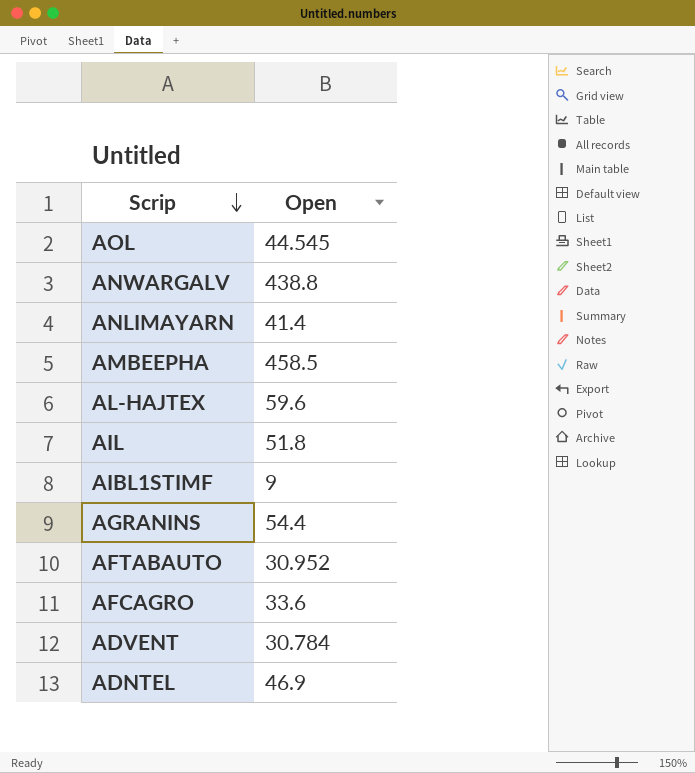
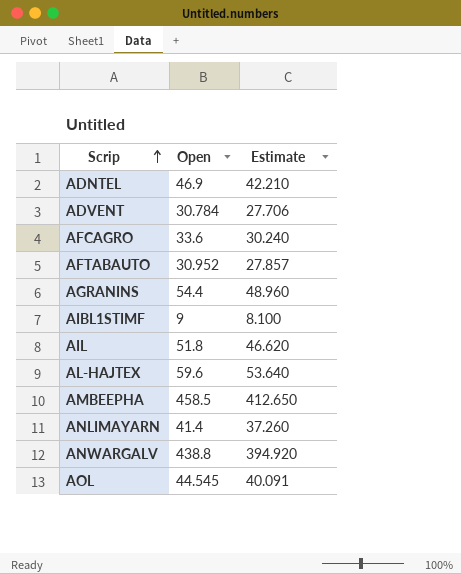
row order: Scrip descending -> Scrip ascending
column Estimate | formula: none -> [Open] * 0.9

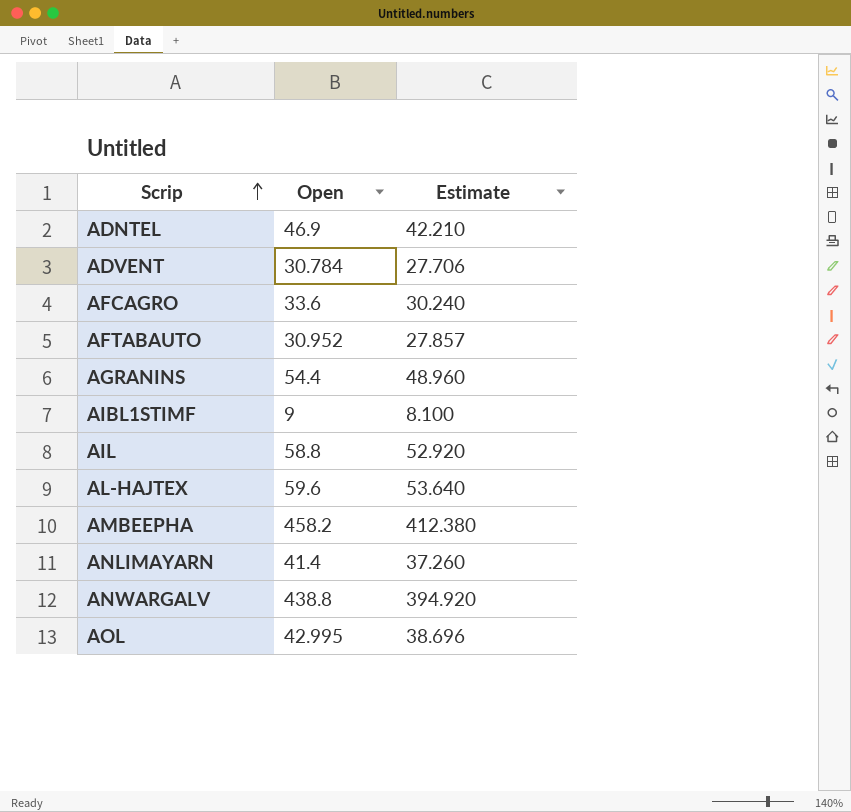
AIL | Open: 51.8 -> 58.8
AIL | Estimate: 46.620 -> 52.920
AMBEEPHA | Open: 458.5 -> 458.2
AMBEEPHA | Estimate: 412.650 -> 412.380
AOL | Open: 44.545 -> 42.995
AOL | Estimate: 40.091 -> 38.696

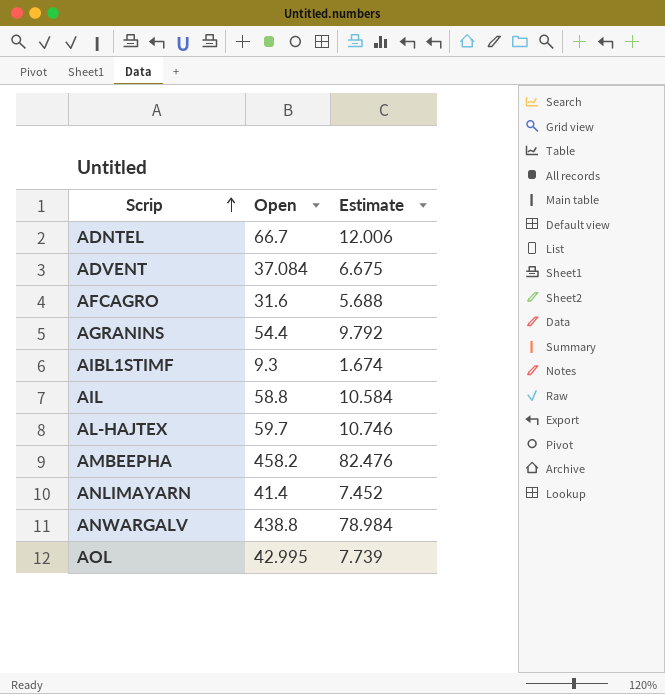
column Estimate | formula: [Open] * 0.9 -> [Open] * 0.18
row AFTABAUTO: 30.952 | 27.857 -> none
ADNTEL | Open: 46.9 -> 66.7
ADVENT | Open: 30.784 -> 37.084
AFCAGRO | Open: 33.6 -> 31.6
AIBL1STIMF | Open: 9 -> 9.3
AL-HAJTEX | Open: 59.6 -> 59.7

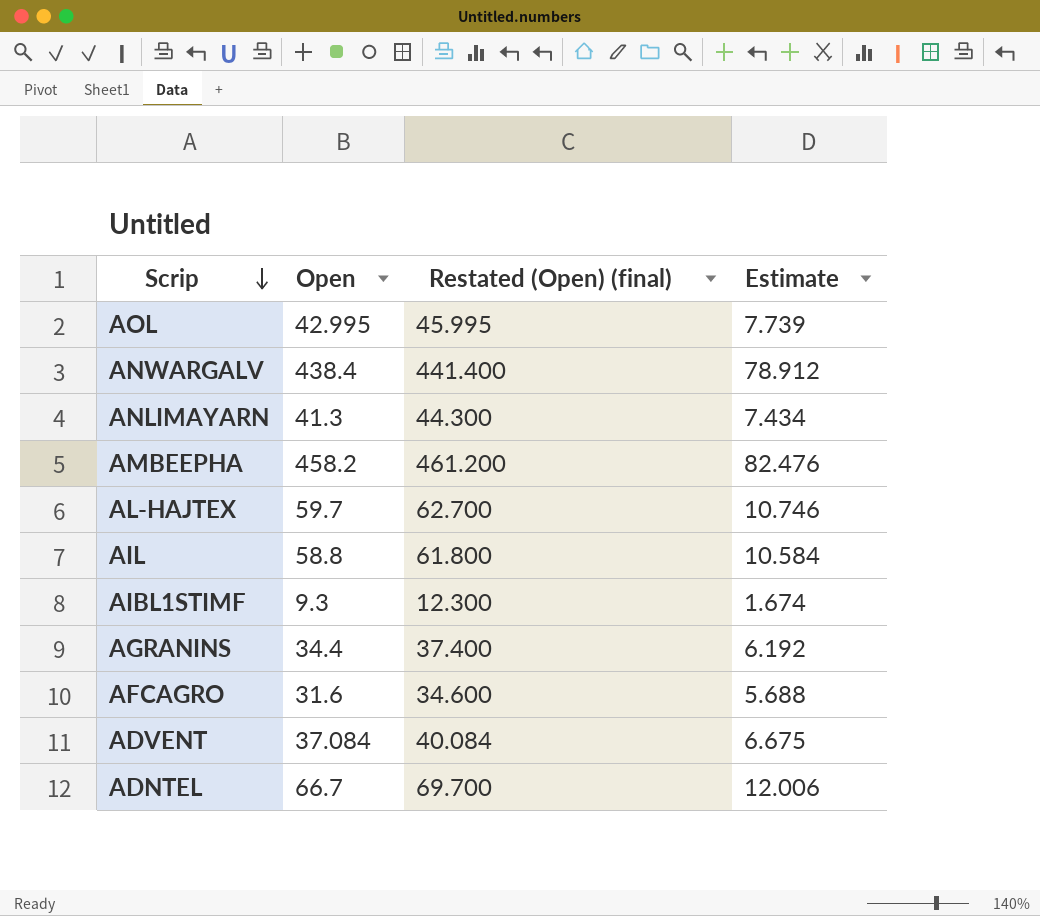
row order: Scrip ascending -> Scrip descending
column Restated (Open) (final) | formula: none -> [Open] + 3
ANWARGALV | Open: 438.8 -> 438.4
ANWARGALV | Estimate: 78.984 -> 78.912
ANLIMAYARN | Open: 41.4 -> 41.3
ANLIMAYARN | Estimate: 7.452 -> 7.434
AGRANINS | Open: 54.4 -> 34.4
AGRANINS | Estimate: 9.792 -> 6.192

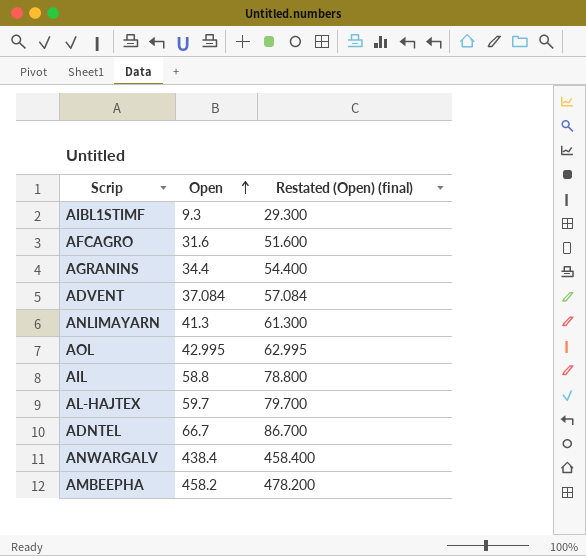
row order: Scrip descending -> Open ascending
column Estimate | formula: [Open] * 0.18 -> none
column Restated (Open) (final) | formula: [Open] + 3 -> [Open] + 20

